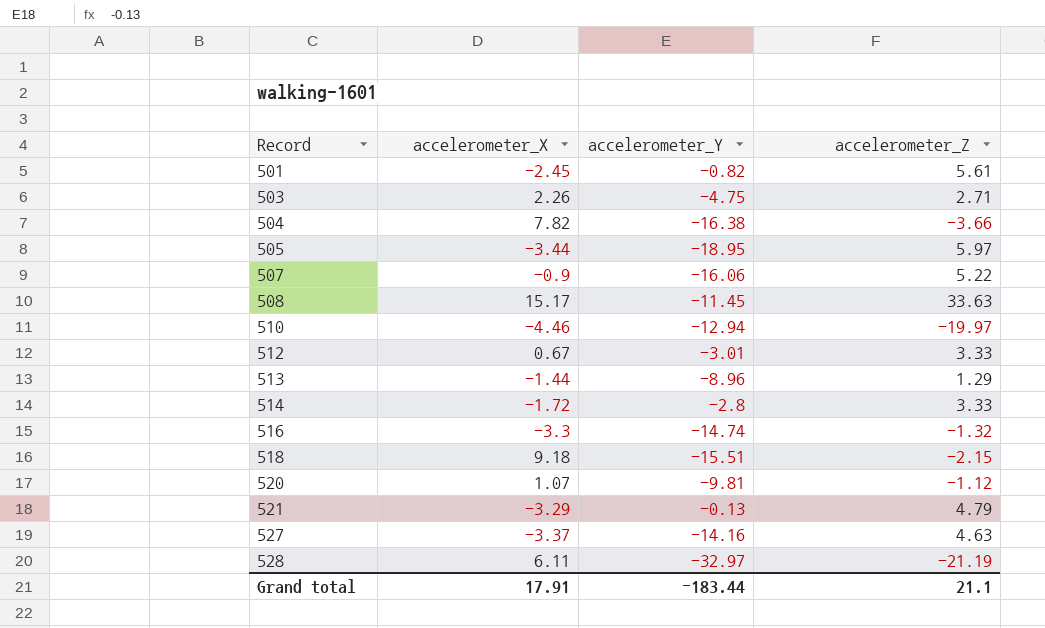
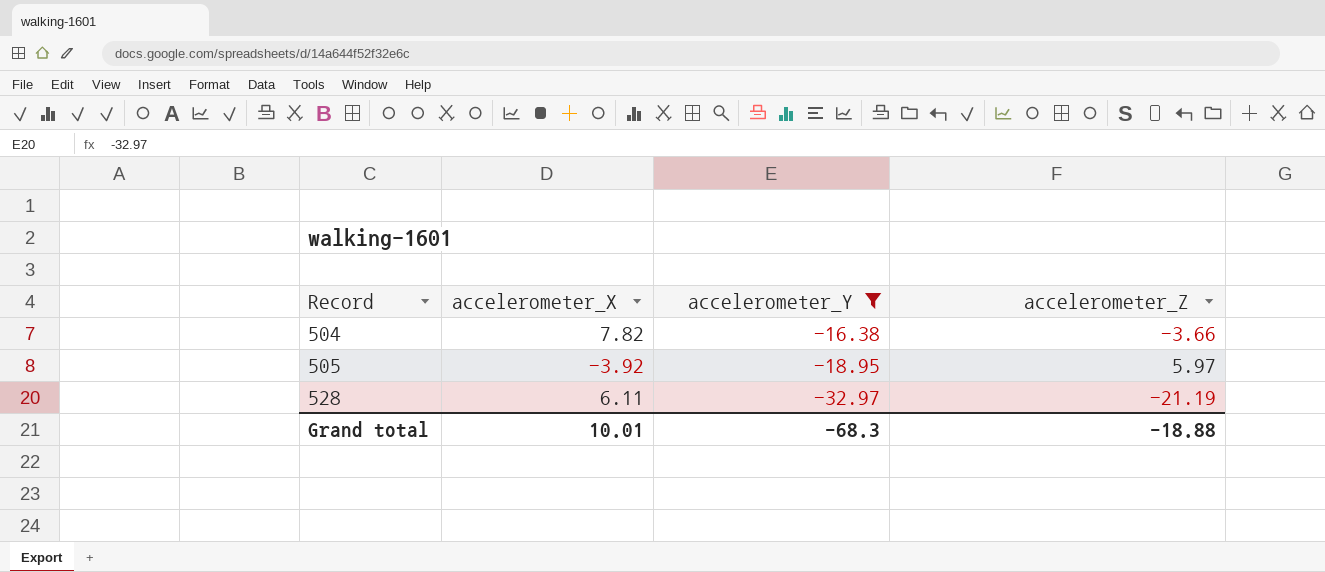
filter: none -> accelerometer_Y <= -16.38
505 | accelerometer_X: -3.44 -> -3.92
Grand total | accelerometer_X: 17.91 -> 10.01
Grand total | accelerometer_Y: -183.44 -> -68.3
Grand total | accelerometer_Z: 21.1 -> -18.88

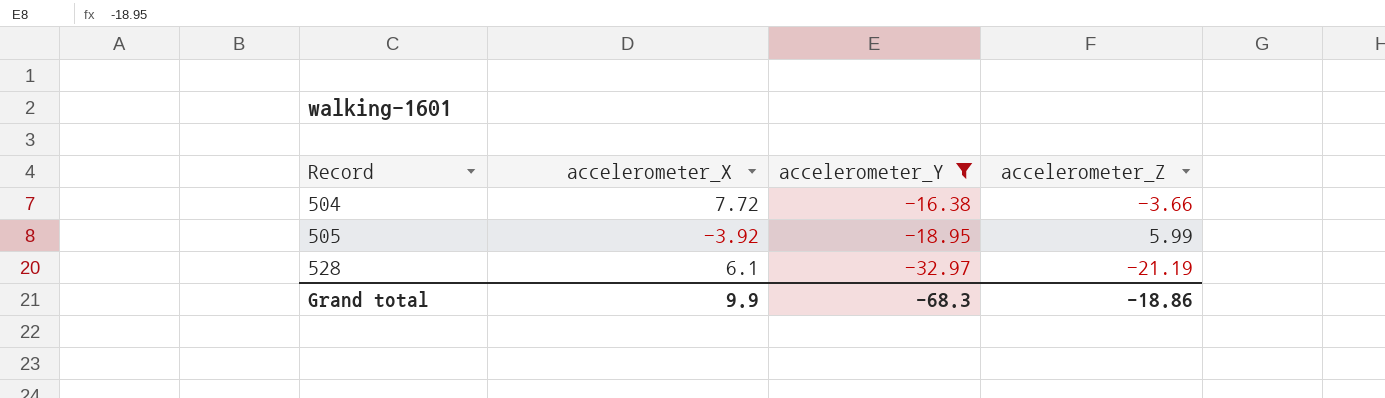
504 | accelerometer_X: 7.82 -> 7.72
505 | accelerometer_Z: 5.97 -> 5.99
528 | accelerometer_X: 6.11 -> 6.1
Grand total | accelerometer_X: 10.01 -> 9.9
Grand total | accelerometer_Z: -18.88 -> -18.86

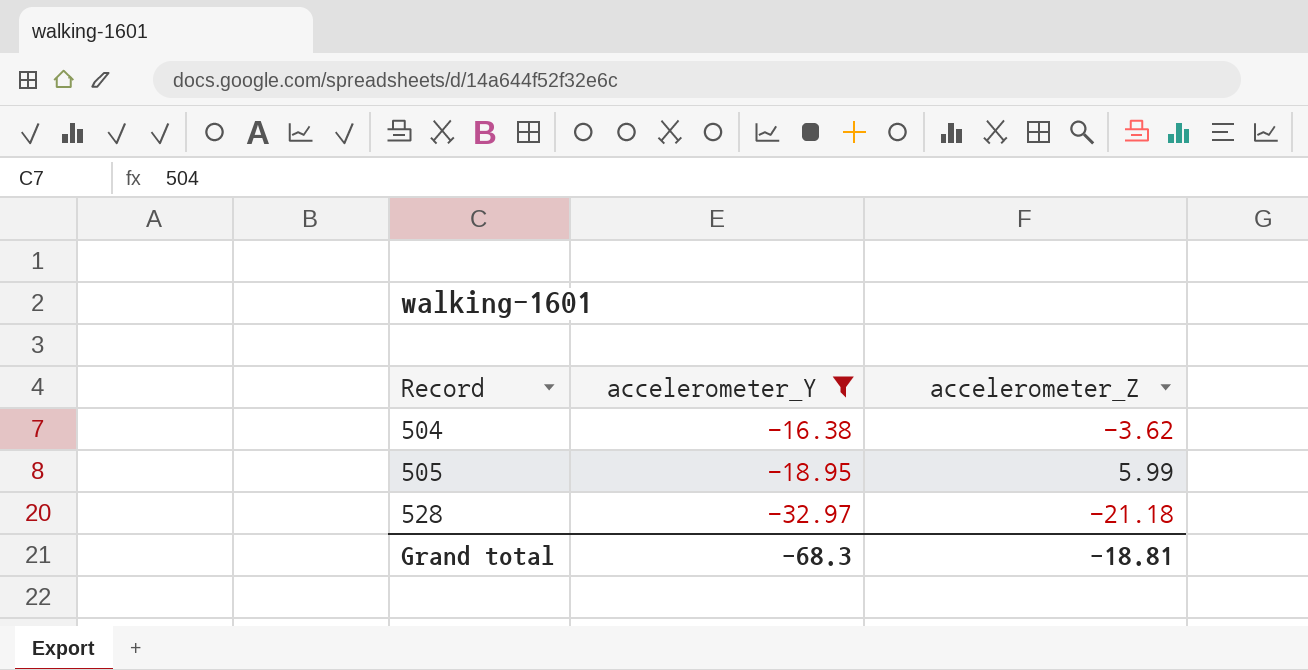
column accelerometer_X | position: 2 -> none
504 | accelerometer_Z: -3.66 -> -3.62
528 | accelerometer_Z: -21.19 -> -21.18
Grand total | accelerometer_Z: -18.86 -> -18.81

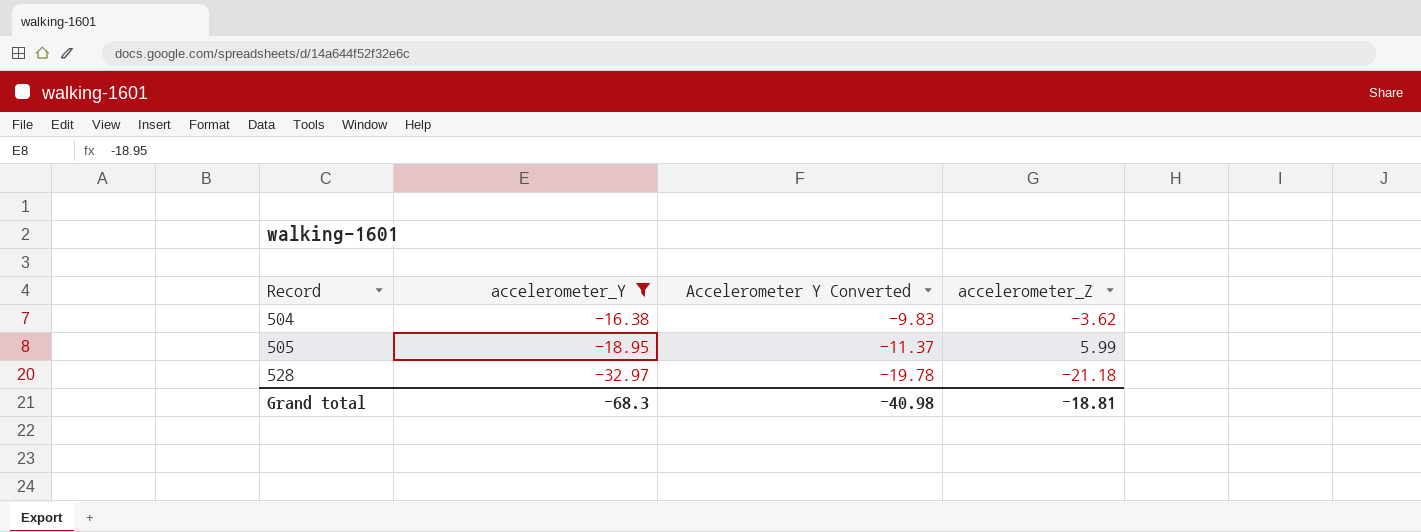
column Accelerometer Y Converted | formula: none -> [accelerometer_Y] * 0.6

